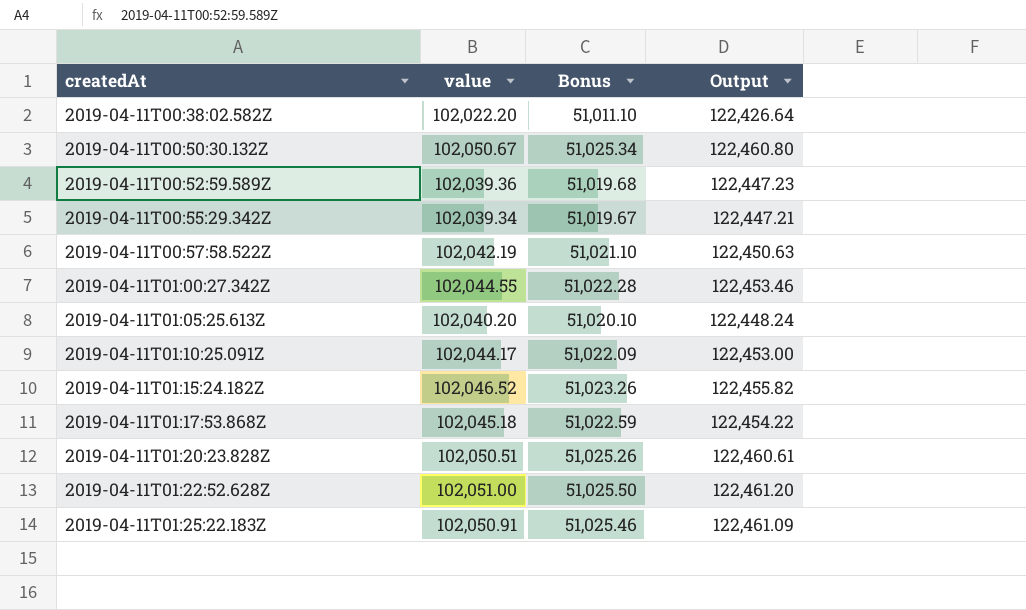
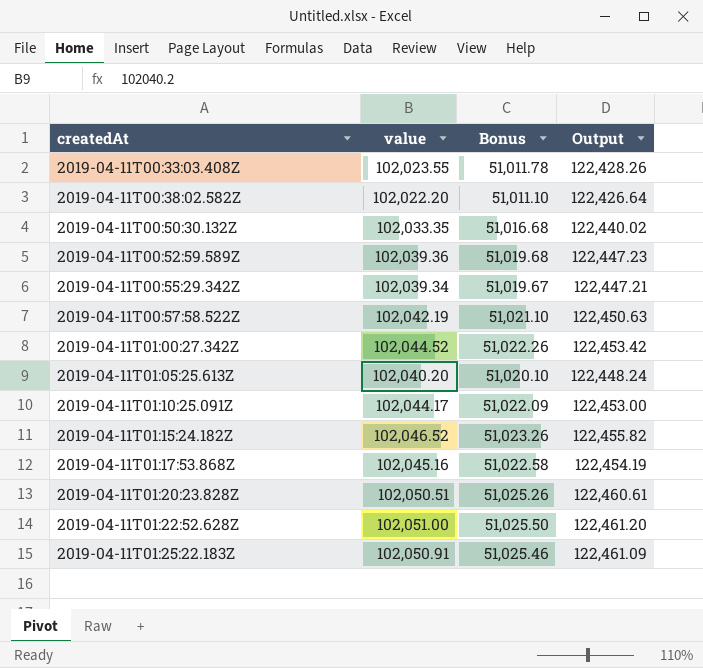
row 2019-04-11T00:33:03.408Z: none -> 102,023.55 | 51,011.78 | 122,428.26
2019-04-11T00:50:30.132Z | value: 102,050.67 -> 102,033.35
2019-04-11T00:50:30.132Z | Bonus: 51,025.34 -> 51,016.68
2019-04-11T00:50:30.132Z | Output: 122,460.80 -> 122,440.02
2019-04-11T01:00:27.342Z | value: 102,044.55 -> 102,044.52
2019-04-11T01:00:27.342Z | Bonus: 51,022.28 -> 51,022.26
2019-04-11T01:00:27.342Z | Output: 122,453.46 -> 122,453.42
2019-04-11T01:17:53.868Z | value: 102,045.18 -> 102,045.16
2019-04-11T01:17:53.868Z | Bonus: 51,022.59 -> 51,022.58
2019-04-11T01:17:53.868Z | Output: 122,454.22 -> 122,454.19

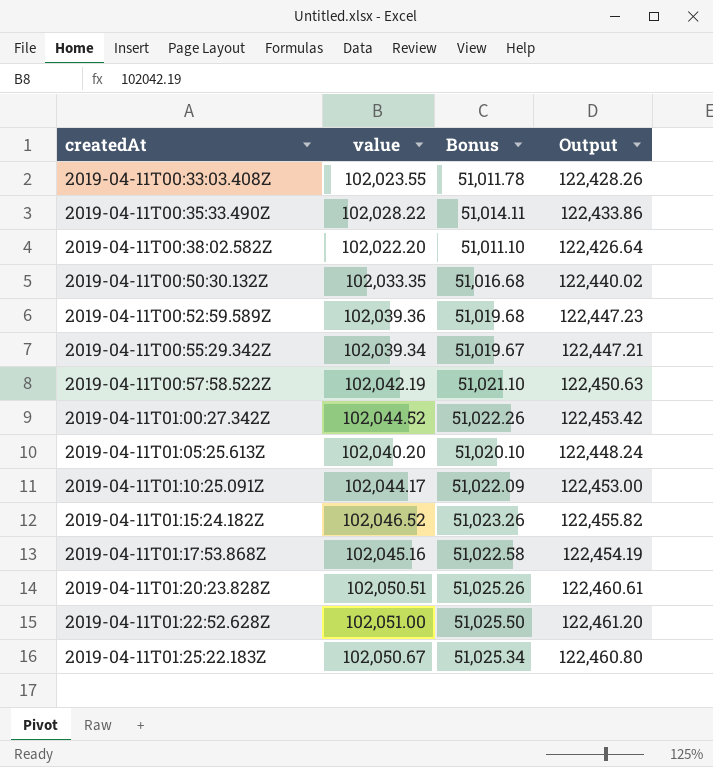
row 2019-04-11T00:35:33.490Z: none -> 102,028.22 | 51,014.11 | 122,433.86
2019-04-11T01:25:22.183Z | value: 102,050.91 -> 102,050.67
2019-04-11T01:25:22.183Z | Bonus: 51,025.46 -> 51,025.34
2019-04-11T01:25:22.183Z | Output: 122,461.09 -> 122,460.80

